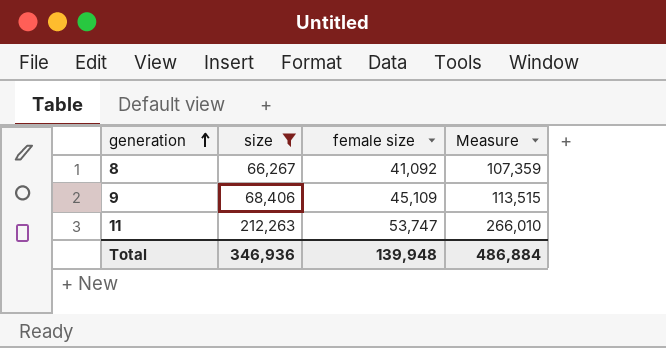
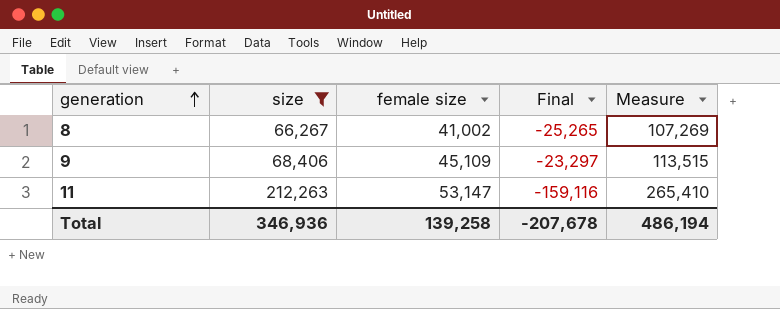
column Final | formula: none -> [female size] - [size]
8 | female size: 41,092 -> 41,002
8 | Measure: 107,359 -> 107,269
11 | female size: 53,747 -> 53,147
11 | Measure: 266,010 -> 265,410
Total | female size: 139,948 -> 139,258
Total | Measure: 486,884 -> 486,194

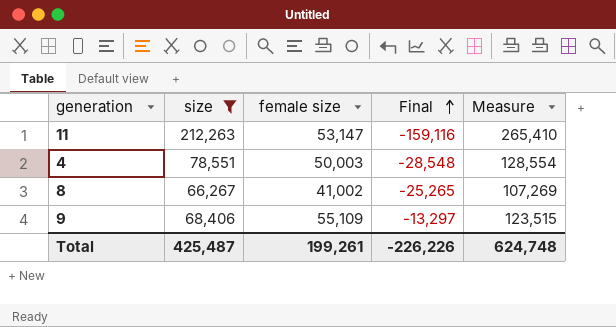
row order: generation ascending -> Final ascending
row 4: none -> 78,551 | 50,003 | -28,548 | 128,554
9 | female size: 45,109 -> 55,109
9 | Final: -23,297 -> -13,297
9 | Measure: 113,515 -> 123,515
Total | size: 346,936 -> 425,487
Total | female size: 139,258 -> 199,261
Total | Final: -207,678 -> -226,226
Total | Measure: 486,194 -> 624,748

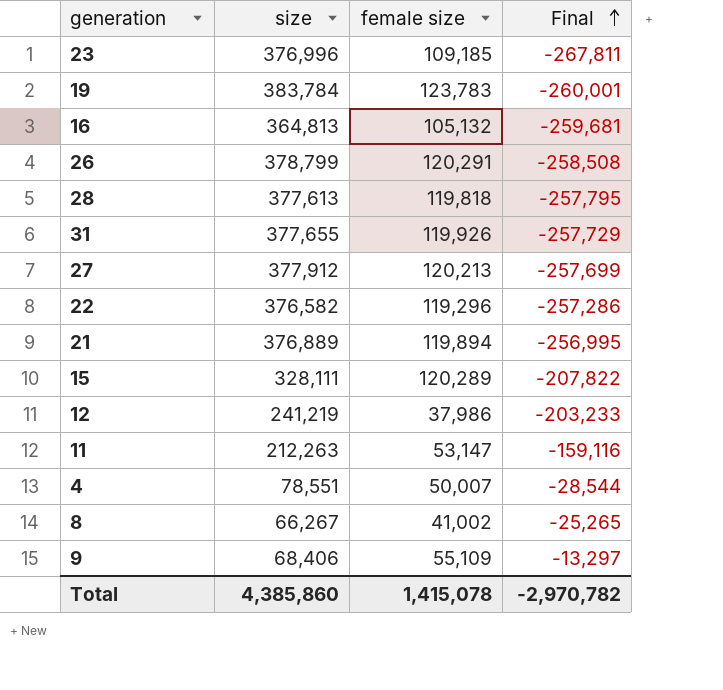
filter: size <= 212,263 -> none
column Measure | formula: [size] + [female size] -> none
4 | female size: 50,003 -> 50,007
4 | Final: -28,548 -> -28,544
Total | size: 425,487 -> 4,385,860
Total | female size: 199,261 -> 1,415,078
Total | Final: -226,226 -> -2,970,782

